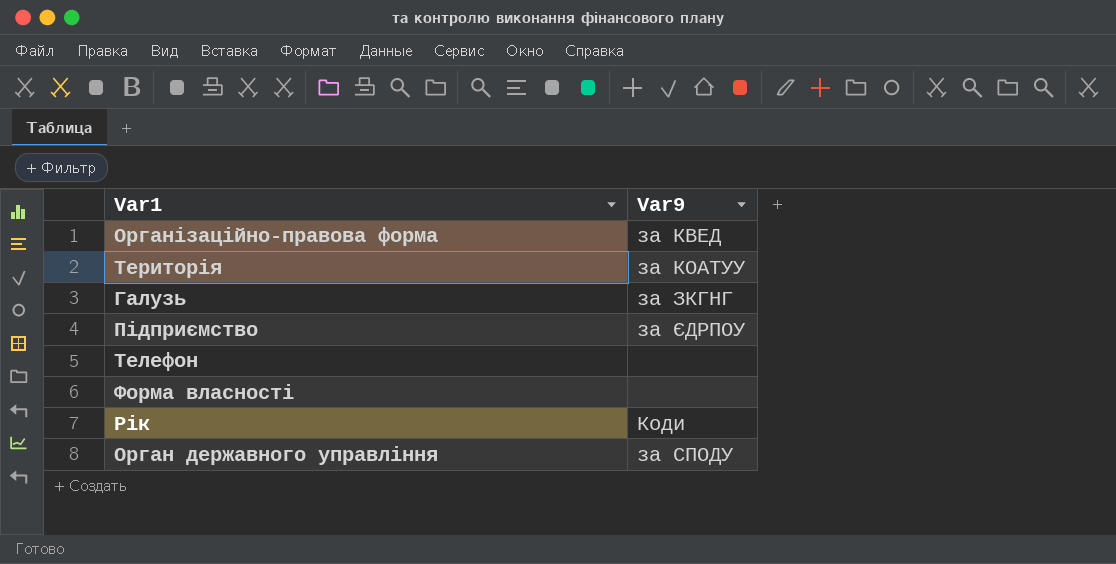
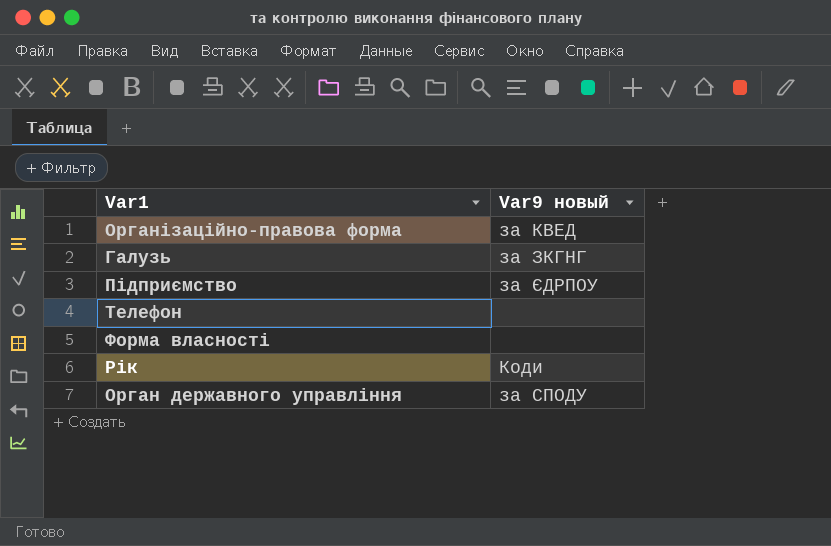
column name: Var9 -> Var9 новый
row Територія: за КОАТУУ -> none

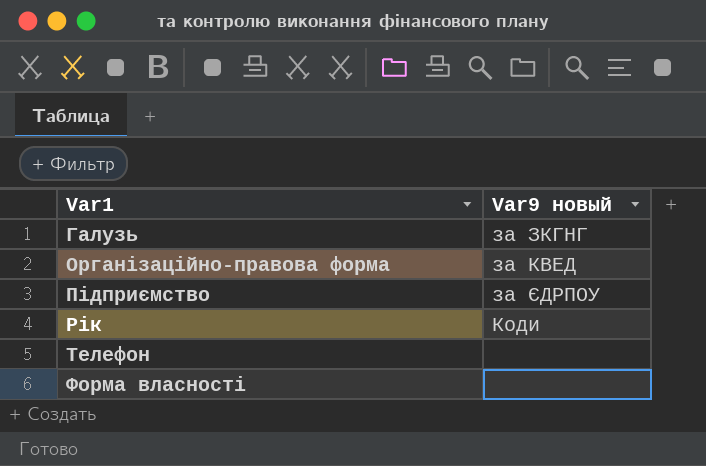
row order: none -> Var1 ascending
row Орган державного управління: за СПОДУ -> none

